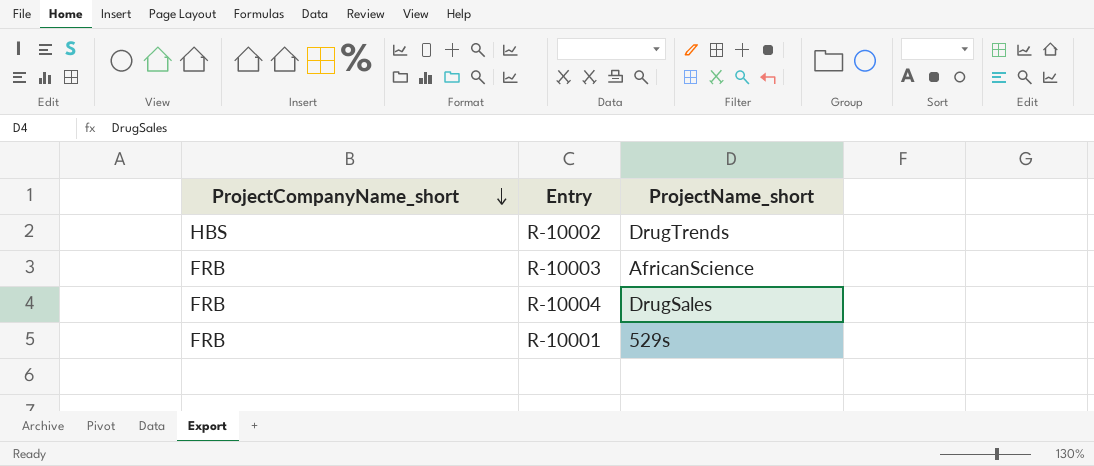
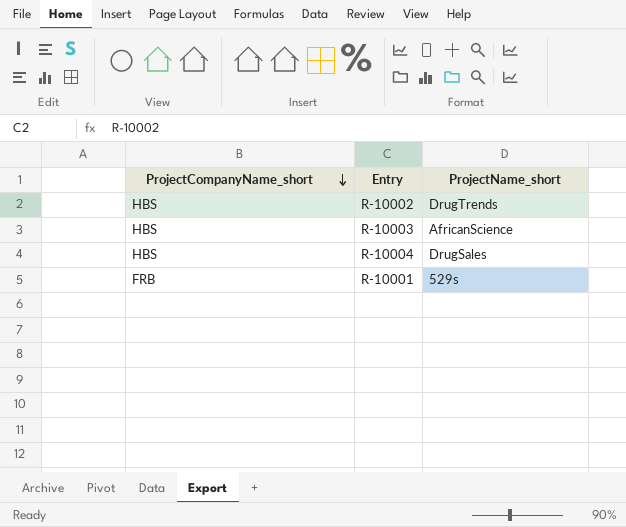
R-10003 | ProjectCompanyName_short: FRB -> HBS
R-10004 | ProjectCompanyName_short: FRB -> HBS

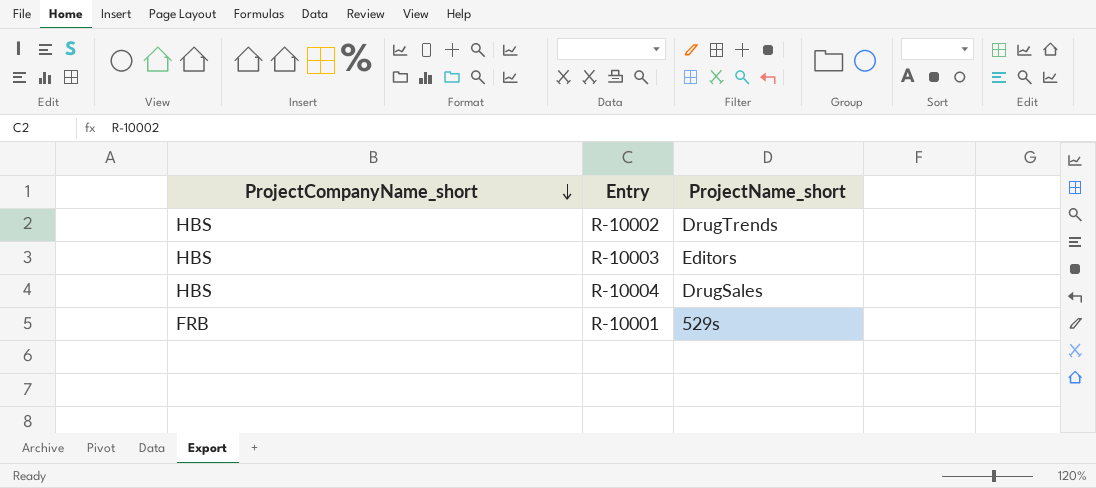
R-10003 | ProjectName_short: AfricanScience -> Editors

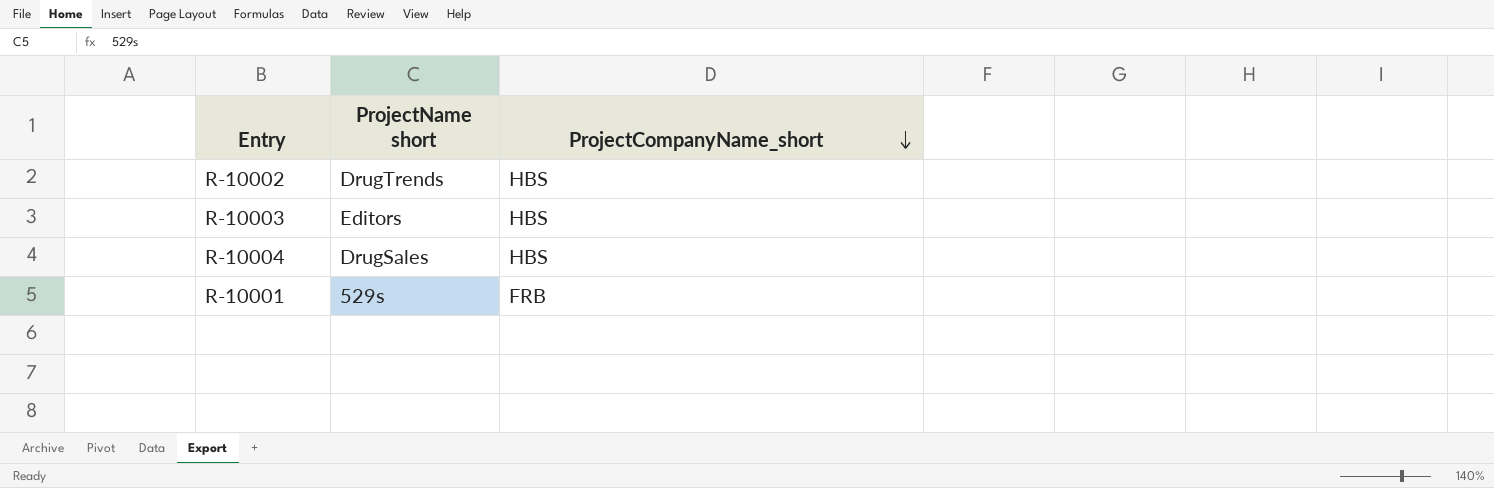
column name: ProjectName_short -> ProjectName short
column ProjectCompanyName_short | position: 1 -> 3

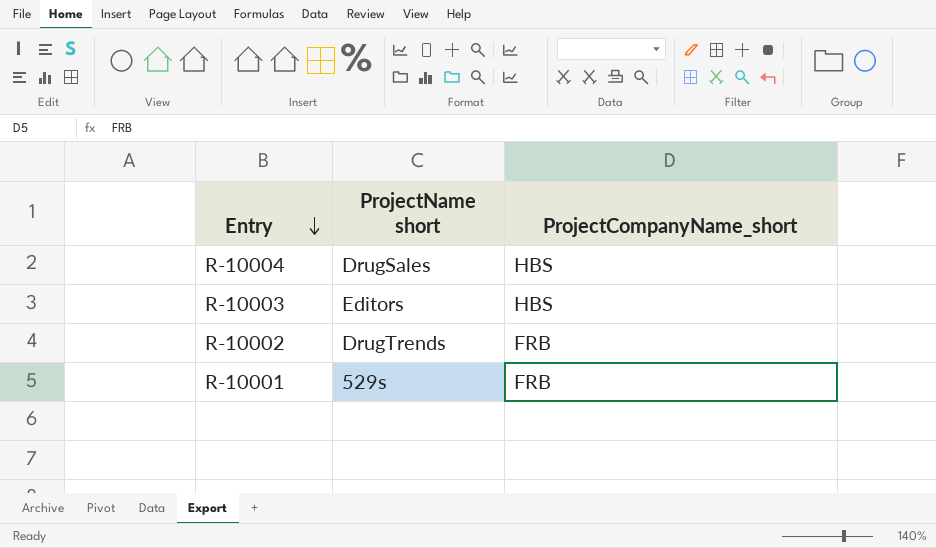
row order: ProjectCompanyName_short descending -> Entry descending
R-10002 | ProjectCompanyName_short: HBS -> FRB

